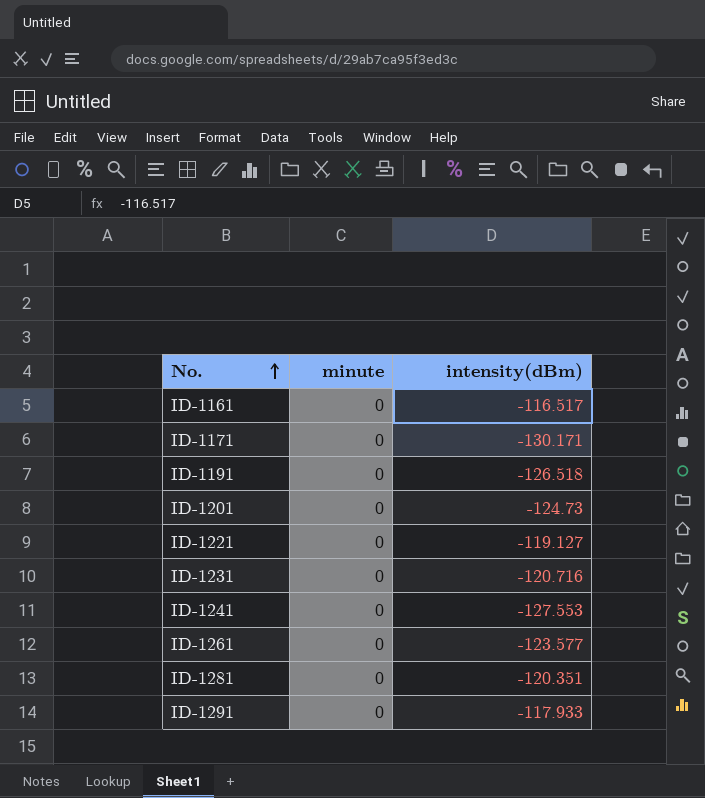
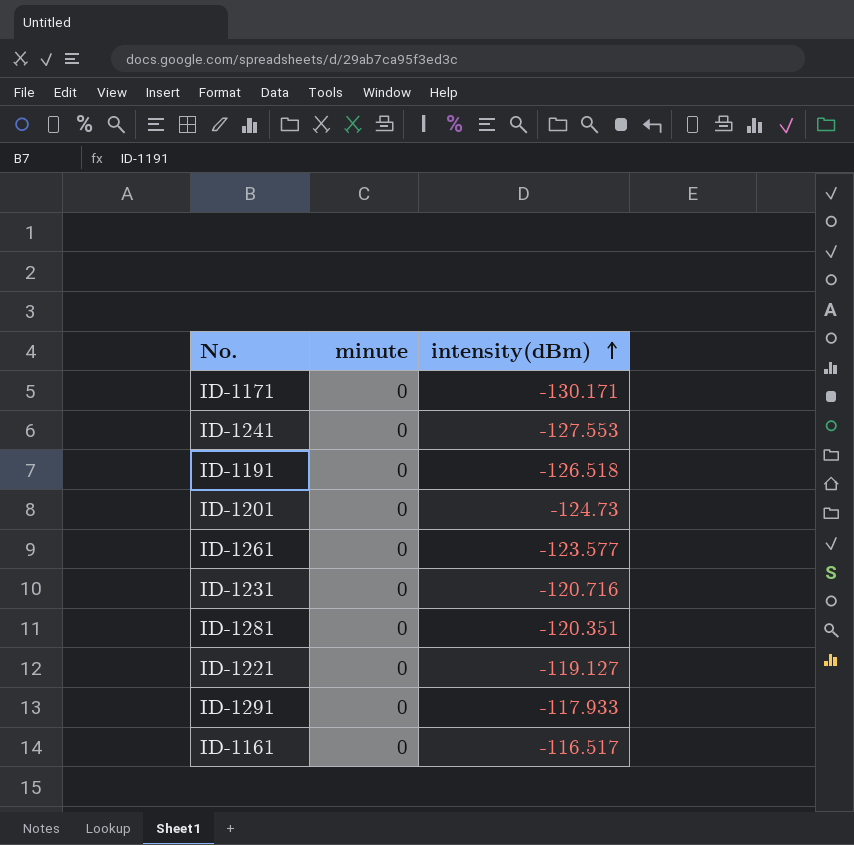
row order: No. ascending -> intensity(dBm) ascending

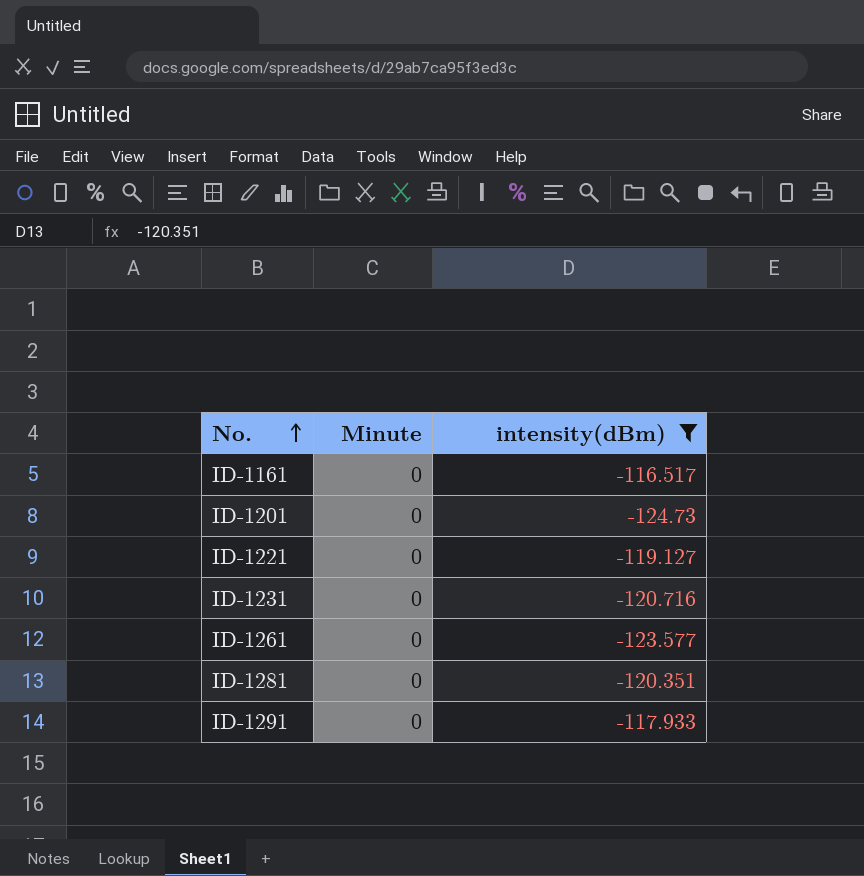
filter: none -> intensity(dBm) >= -124.73
row order: intensity(dBm) ascending -> No. ascending
column name: minute -> Minute

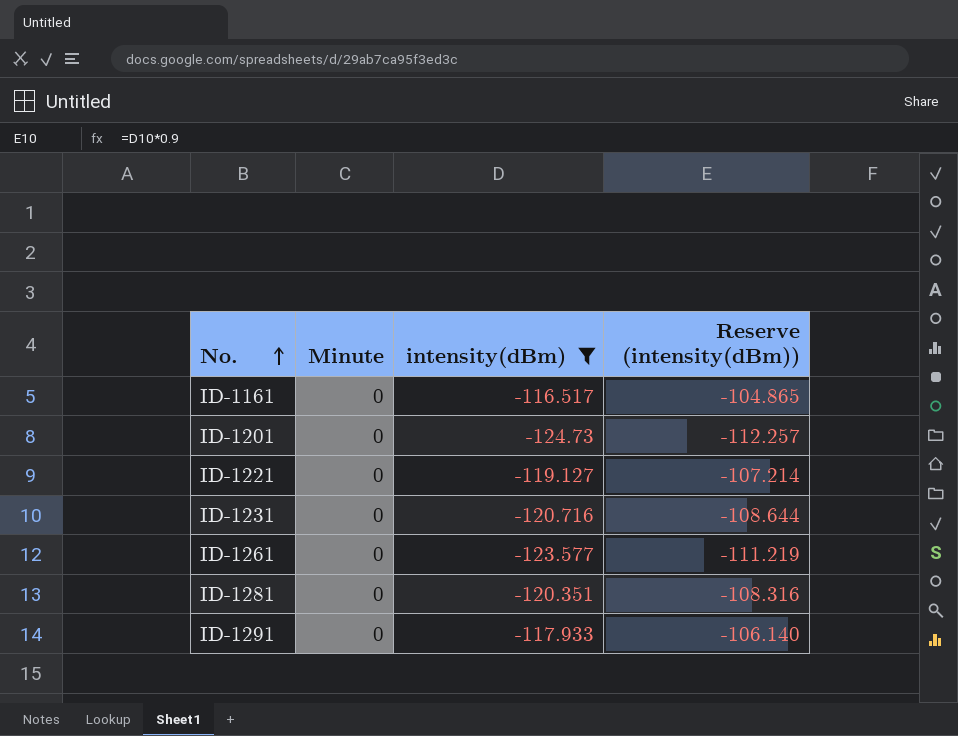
column Reserve (intensity(dBm)) | formula: none -> [intensity(dBm)] * 0.9

